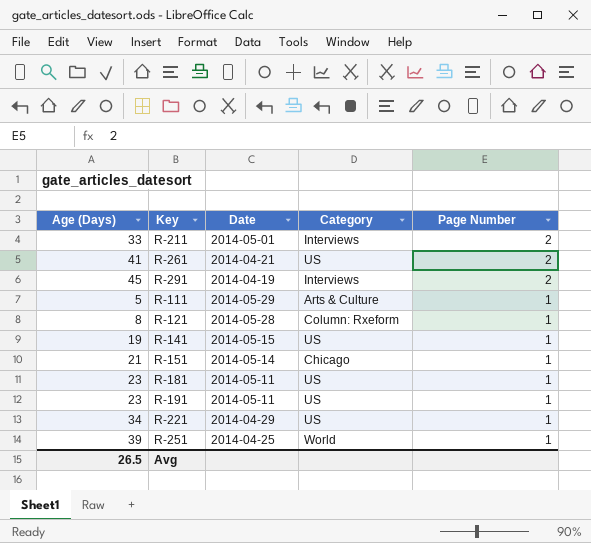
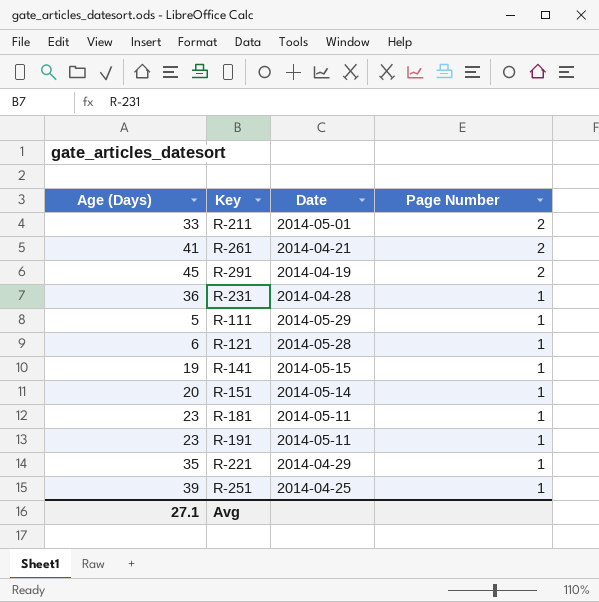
column Category | position: 4 -> none
row R-231: none -> 36 | 2014-04-28 | 1
R-121 | Age (Days): 8 -> 6
R-151 | Age (Days): 21 -> 20
R-221 | Age (Days): 34 -> 35
Avg | Age (Days): 26.5 -> 27.1

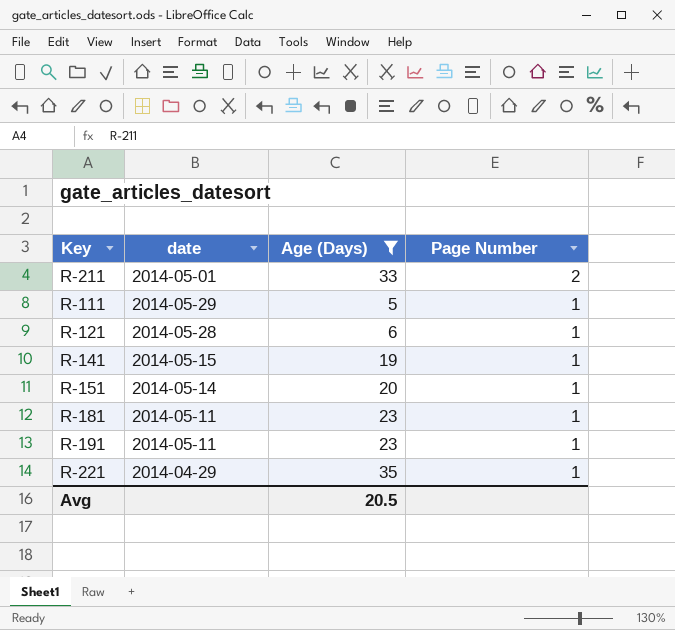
filter: none -> Age (Days) <= 35
column name: Date -> date
column Age (Days) | position: 1 -> 3
Avg | Age (Days): 27.1 -> 20.5

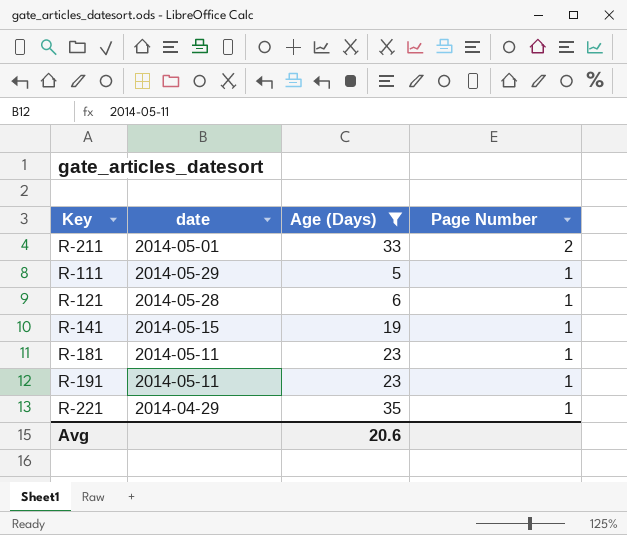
row R-151: 2014-05-14 | 20 | 1 -> none
Avg | Age (Days): 20.5 -> 20.6

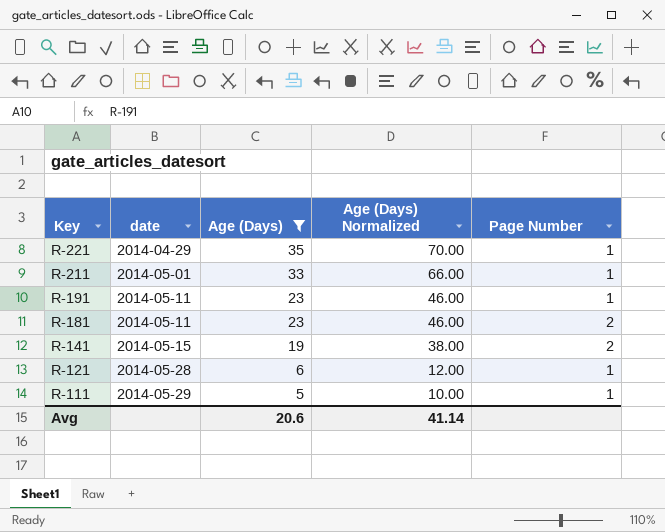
row order: Page Number descending -> Key descending
column Age (Days) Normalized | formula: none -> [Age (Days)] * 2
R-211 | Page Number: 2 -> 1
R-181 | Page Number: 1 -> 2
R-141 | Page Number: 1 -> 2

